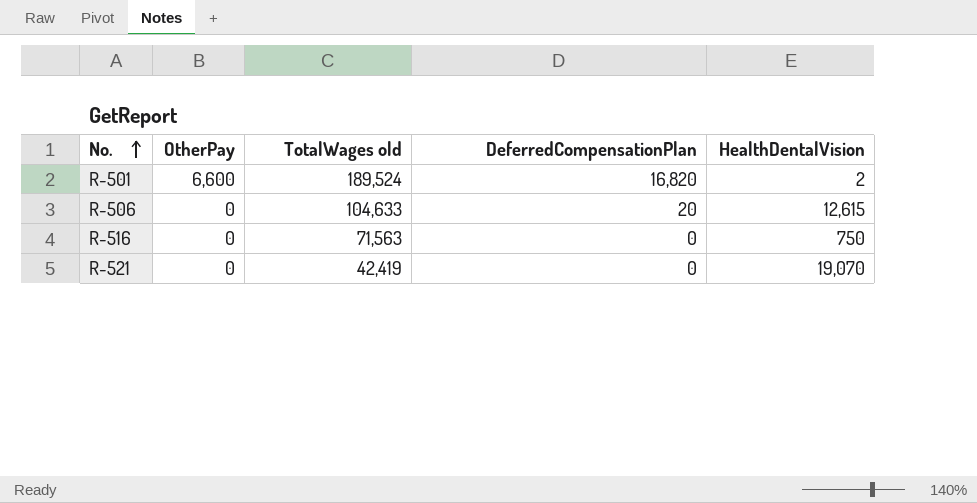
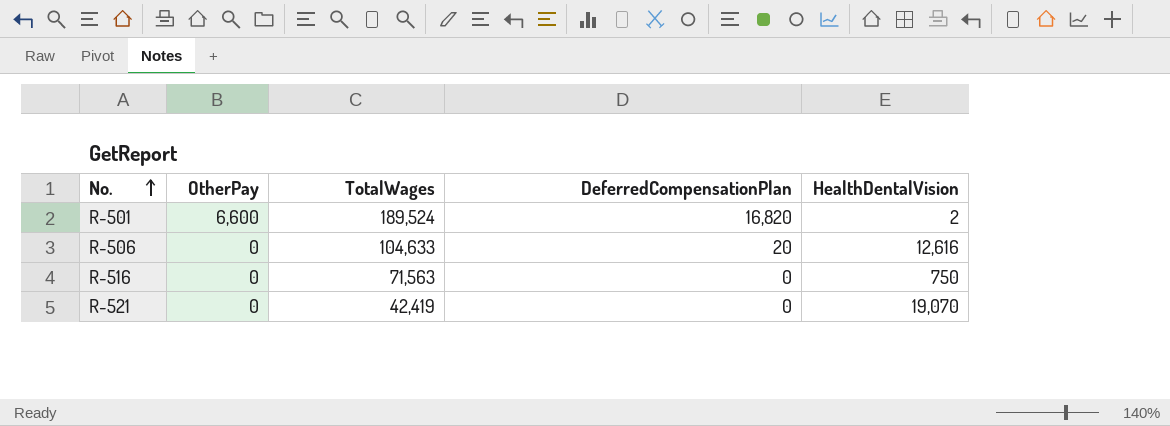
column name: TotalWages old -> TotalWages
R-506 | HealthDentalVision: 12,615 -> 12,616

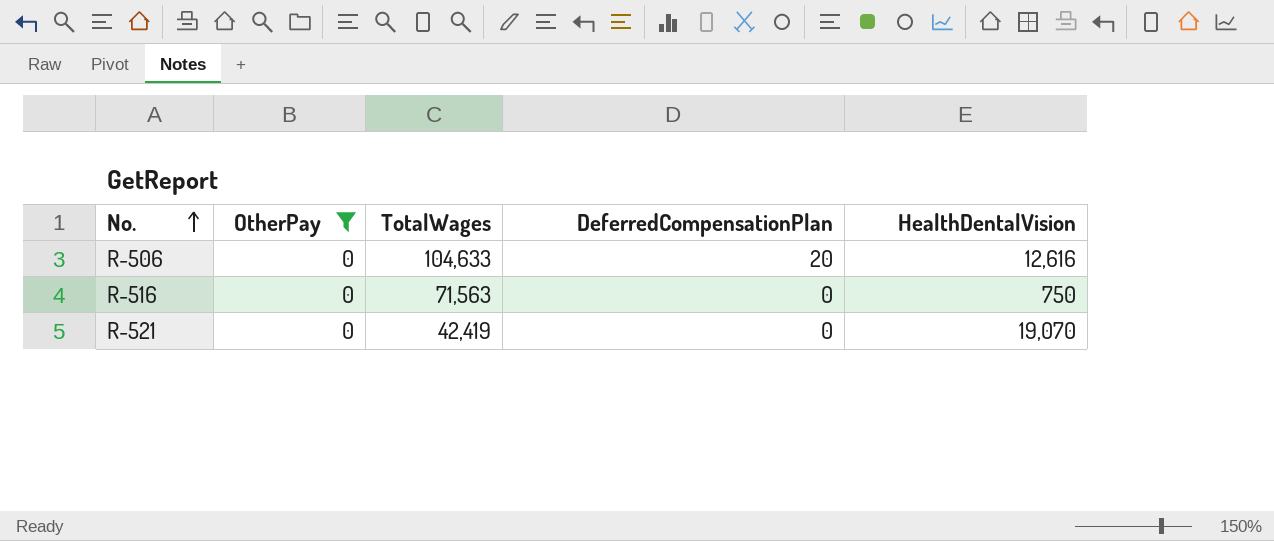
filter: none -> OtherPay = 0

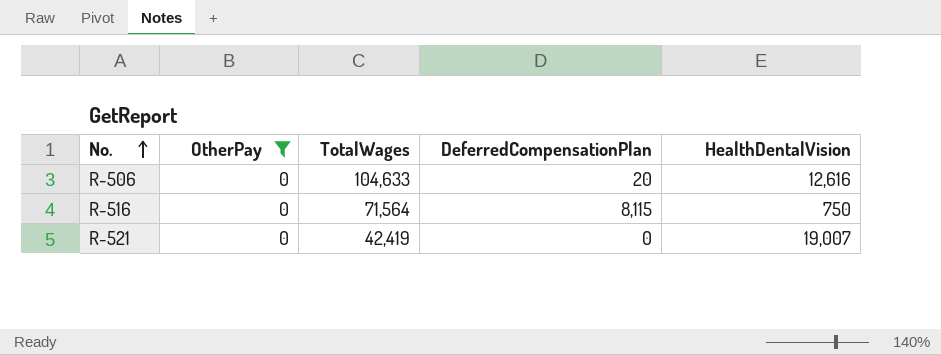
R-516 | TotalWages: 71,563 -> 71,564
R-516 | DeferredCompensationPlan: 0 -> 8,115
R-521 | HealthDentalVision: 19,070 -> 19,007

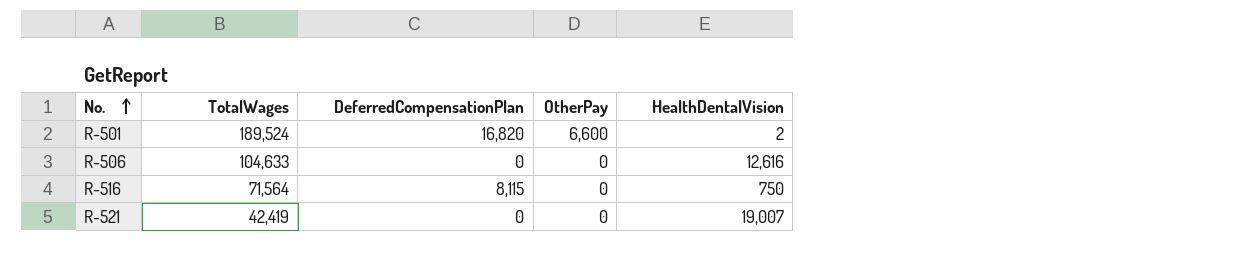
filter: OtherPay = 0 -> none
column OtherPay | position: 2 -> 4
R-506 | DeferredCompensationPlan: 20 -> 0

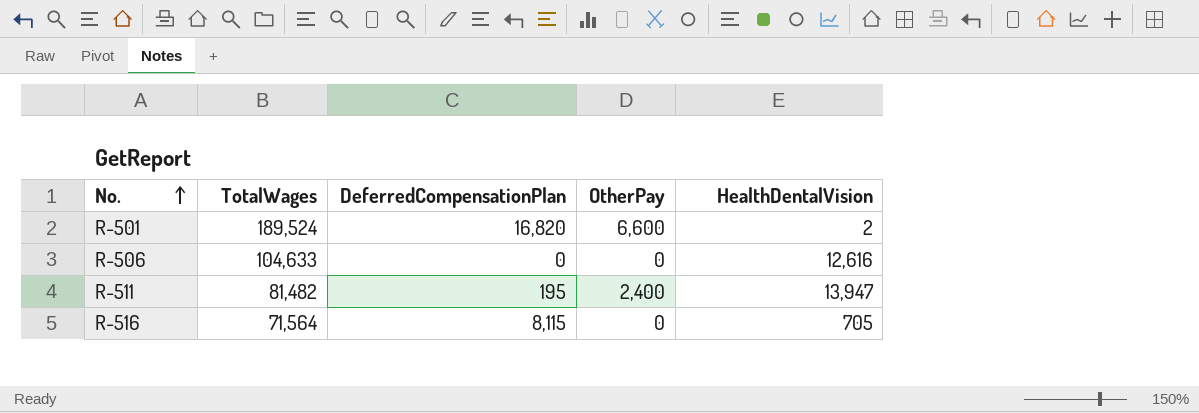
row R-521: 42,419 | 0 | 0 | 19,007 -> none
row R-511: none -> 81,482 | 195 | 2,400 | 13,947
R-516 | HealthDentalVision: 750 -> 705

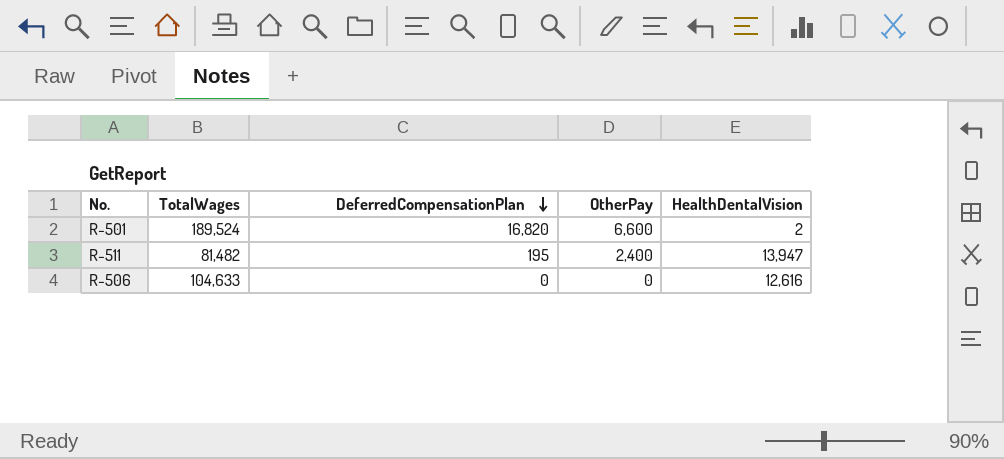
row order: No. ascending -> DeferredCompensationPlan descending
row R-516: 71,564 | 8,115 | 0 | 705 -> none

